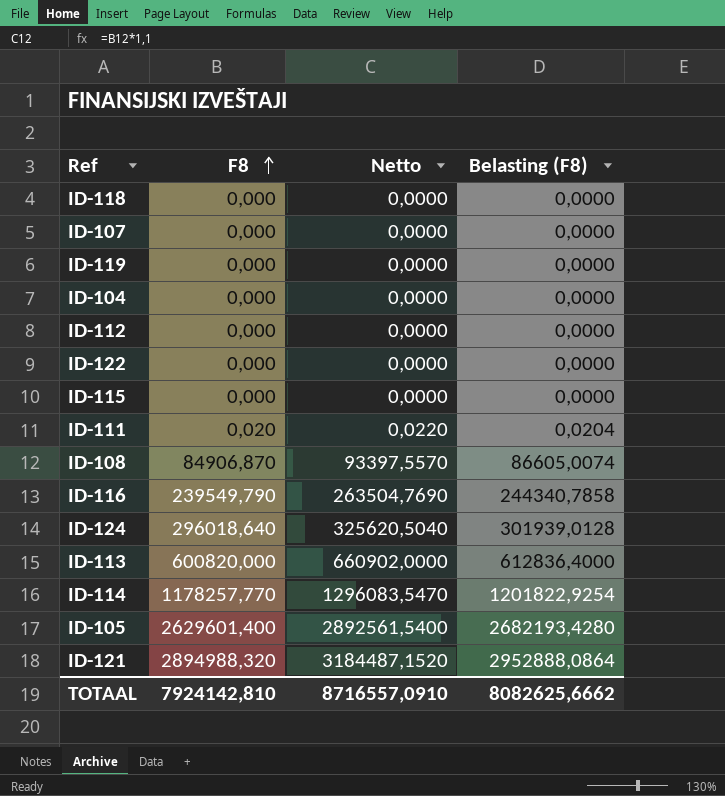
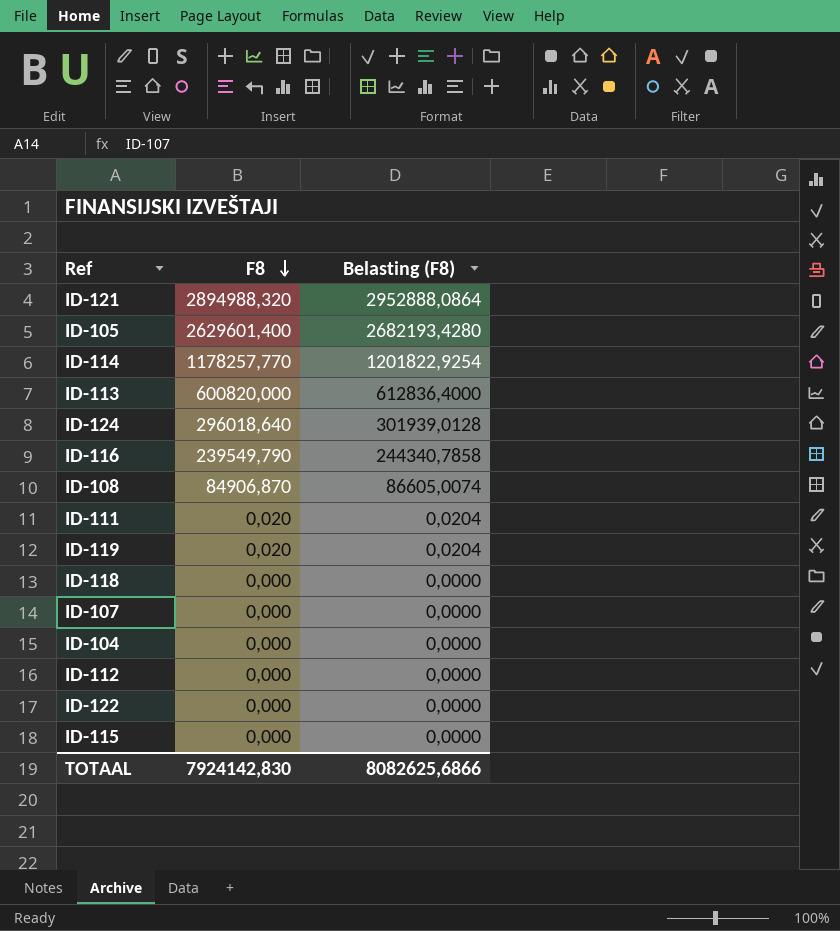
row order: F8 ascending -> F8 descending
column Netto | formula: [F8] * 1,1 -> none
ID-119 | F8: 0,000 -> 0,020
ID-119 | Belasting (F8): 0,0000 -> 0,0204
TOTAAL | F8: 7924142,810 -> 7924142,830
TOTAAL | Belasting (F8): 8082625,6662 -> 8082625,6866

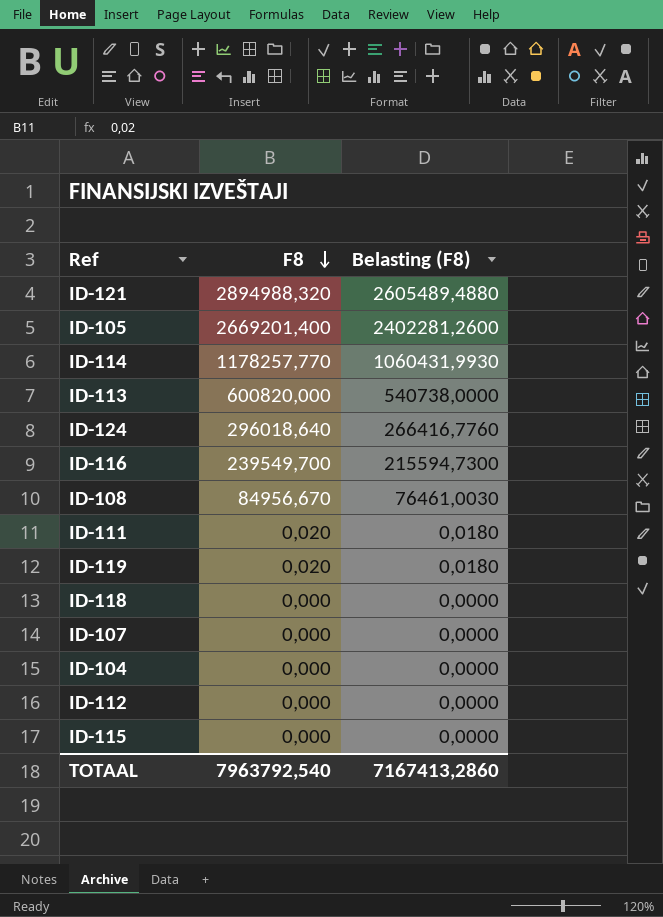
column Belasting (F8) | formula: [F8] * 1,02 -> [F8] * 0,9
row ID-122: 0,000 | 0,0000 -> none
ID-105 | F8: 2629601,400 -> 2669201,400
ID-116 | F8: 239549,790 -> 239549,700
ID-108 | F8: 84906,870 -> 84956,670
TOTAAL | F8: 7924142,830 -> 7963792,540
TOTAAL | Belasting (F8): 8082625,6866 -> 7167413,2860

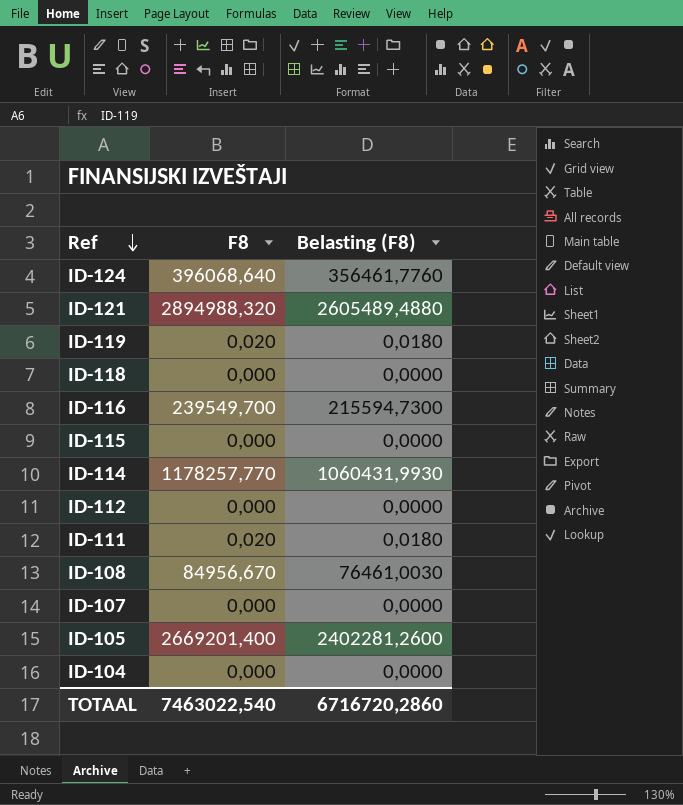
row order: F8 descending -> Ref descending
row ID-113: 600820,000 | 540738,0000 -> none
ID-124 | F8: 296018,640 -> 396068,640
ID-124 | Belasting (F8): 266416,7760 -> 356461,7760
TOTAAL | F8: 7963792,540 -> 7463022,540
TOTAAL | Belasting (F8): 7167413,2860 -> 6716720,2860

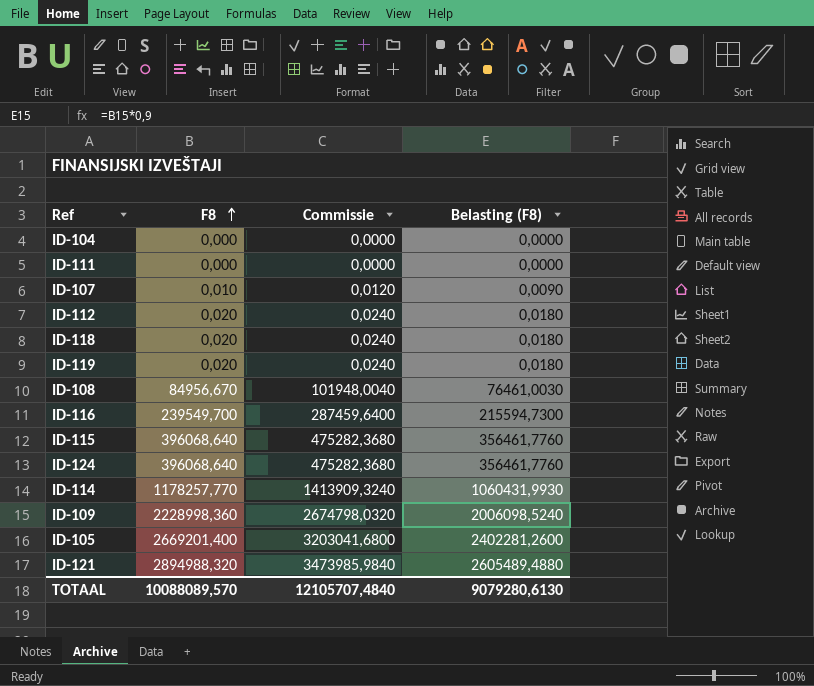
row order: Ref descending -> F8 ascending
column Commissie | formula: none -> [F8] * 1,2
ID-111 | F8: 0,020 -> 0,000
ID-111 | Belasting (F8): 0,0180 -> 0,0000
ID-107 | F8: 0,000 -> 0,010
ID-107 | Belasting (F8): 0,0000 -> 0,0090
ID-112 | F8: 0,000 -> 0,020
ID-112 | Belasting (F8): 0,0000 -> 0,0180
ID-118 | F8: 0,000 -> 0,020
ID-118 | Belasting (F8): 0,0000 -> 0,0180
ID-115 | F8: 0,000 -> 396068,640
ID-115 | Belasting (F8): 0,0000 -> 356461,7760
row ID-109: none -> 2228998,360 | 2674798,0320 | 2006098,5240
TOTAAL | F8: 7463022,540 -> 10088089,570
TOTAAL | Belasting (F8): 6716720,2860 -> 9079280,6130

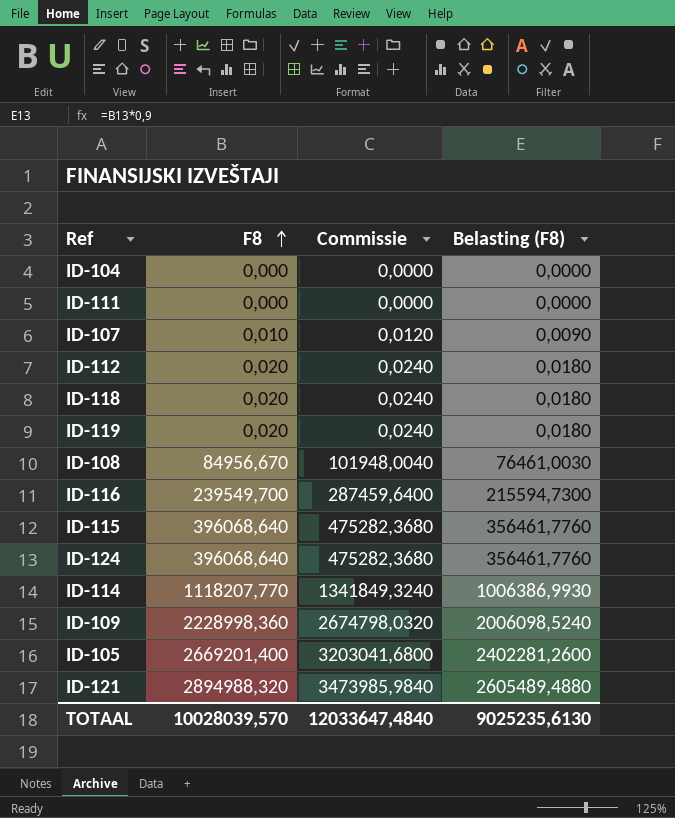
ID-114 | F8: 1178257,770 -> 1118207,770
ID-114 | Commissie: 1413909,3240 -> 1341849,3240
ID-114 | Belasting (F8): 1060431,9930 -> 1006386,9930
TOTAAL | F8: 10088089,570 -> 10028039,570
TOTAAL | Commissie: 12105707,4840 -> 12033647,4840
TOTAAL | Belasting (F8): 9079280,6130 -> 9025235,6130

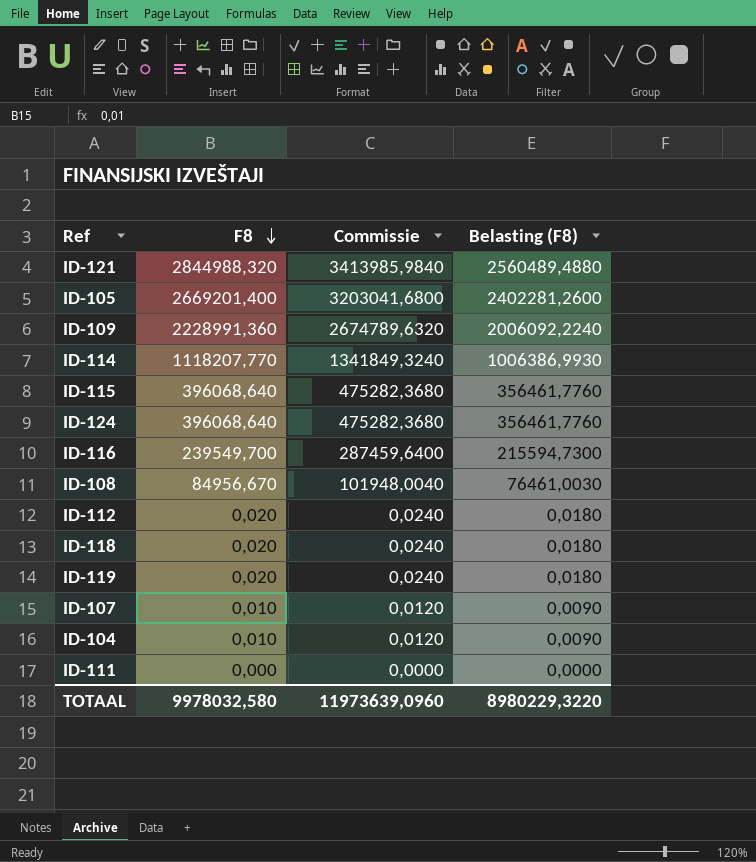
row order: F8 ascending -> F8 descending
ID-121 | F8: 2894988,320 -> 2844988,320
ID-121 | Commissie: 3473985,9840 -> 3413985,9840
ID-121 | Belasting (F8): 2605489,4880 -> 2560489,4880
ID-109 | F8: 2228998,360 -> 2228991,360
ID-109 | Commissie: 2674798,0320 -> 2674789,6320
ID-109 | Belasting (F8): 2006098,5240 -> 2006092,2240
ID-104 | F8: 0,000 -> 0,010
ID-104 | Commissie: 0,0000 -> 0,0120
ID-104 | Belasting (F8): 0,0000 -> 0,0090
TOTAAL | F8: 10028039,570 -> 9978032,580
TOTAAL | Commissie: 12033647,4840 -> 11973639,0960
TOTAAL | Belasting (F8): 9025235,6130 -> 8980229,3220

